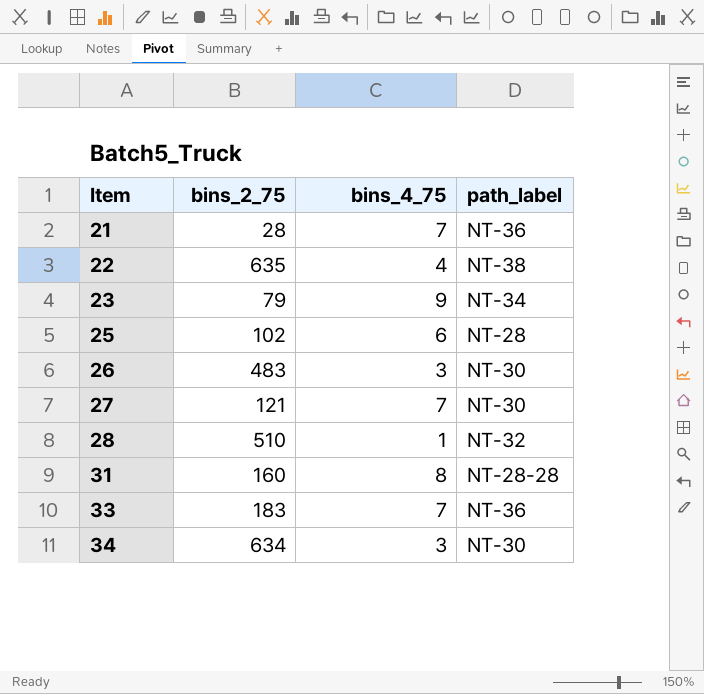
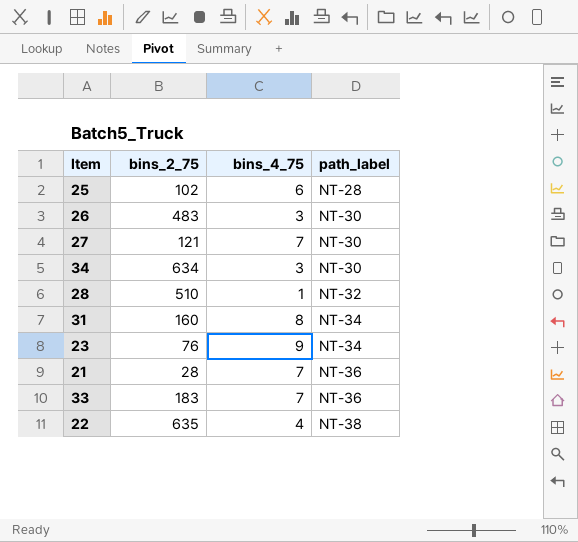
row order: Item ascending -> path_label ascending
31 | path_label: NT-28-28 -> NT-34
23 | bins_2_75: 79 -> 76

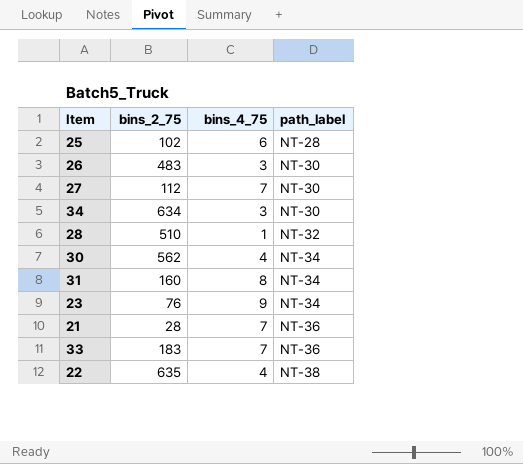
27 | bins_2_75: 121 -> 112
row 30: none -> 562 | 4 | NT-34

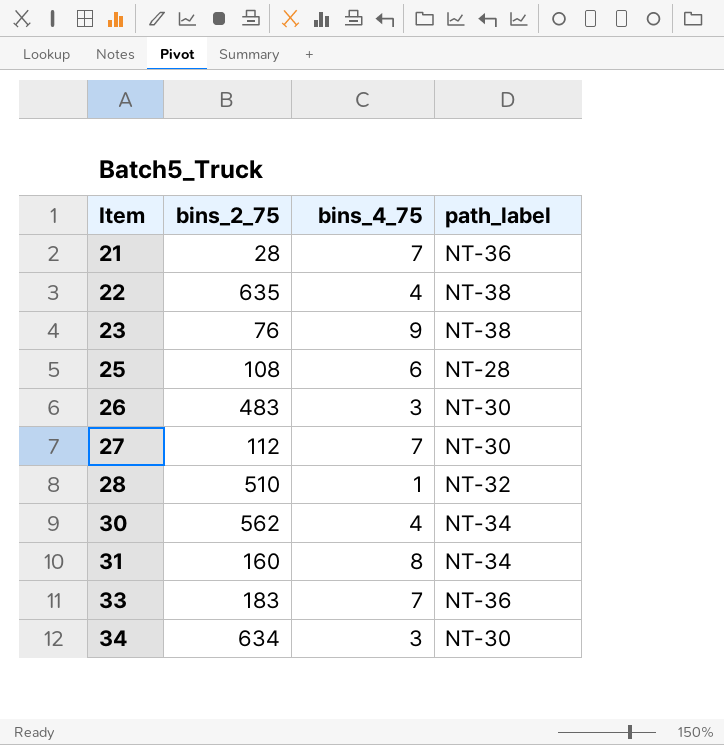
row order: path_label ascending -> Item ascending
23 | path_label: NT-34 -> NT-38
25 | bins_2_75: 102 -> 108

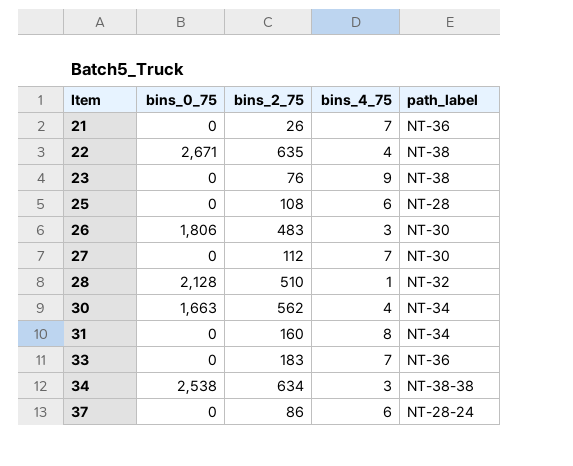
column bins_0_75 | position: none -> 2
21 | bins_2_75: 28 -> 26
34 | path_label: NT-30 -> NT-38-38
row 37: none -> 0 | 86 | 6 | NT-28-24

